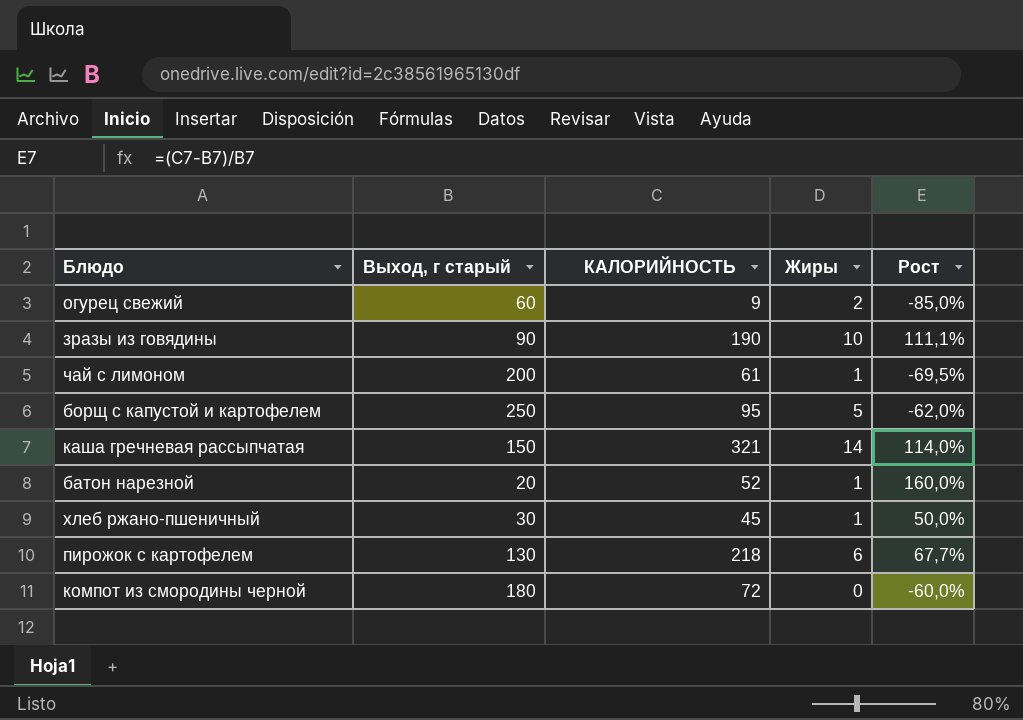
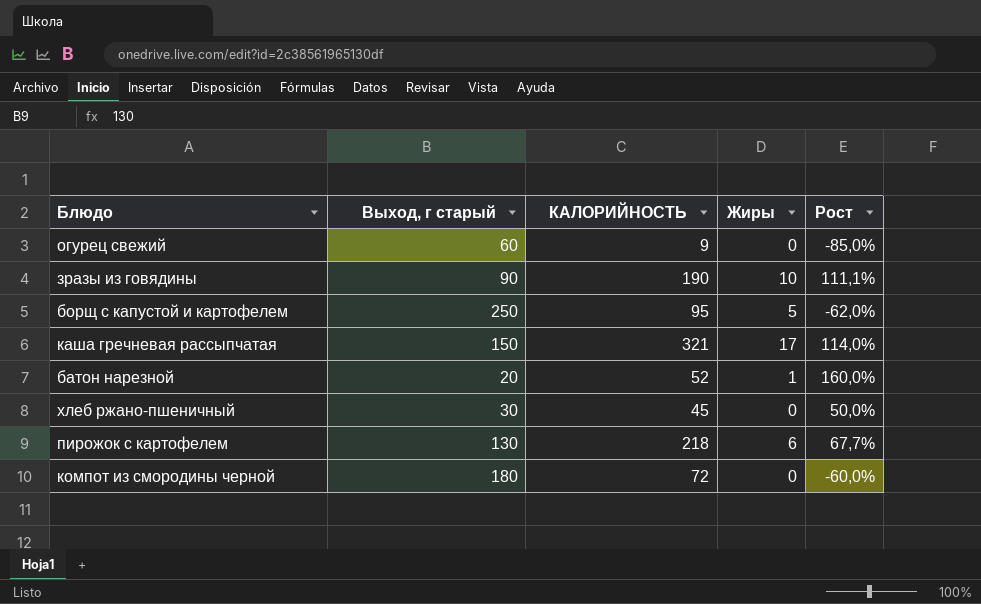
row чай с лимоном: 200 | 61 | 1 | -69,5% -> none
огурец свежий | Жиры: 2 -> 0
каша гречневая рассыпчатая | Жиры: 14 -> 17
хлеб ржано-пшеничный | Жиры: 1 -> 0

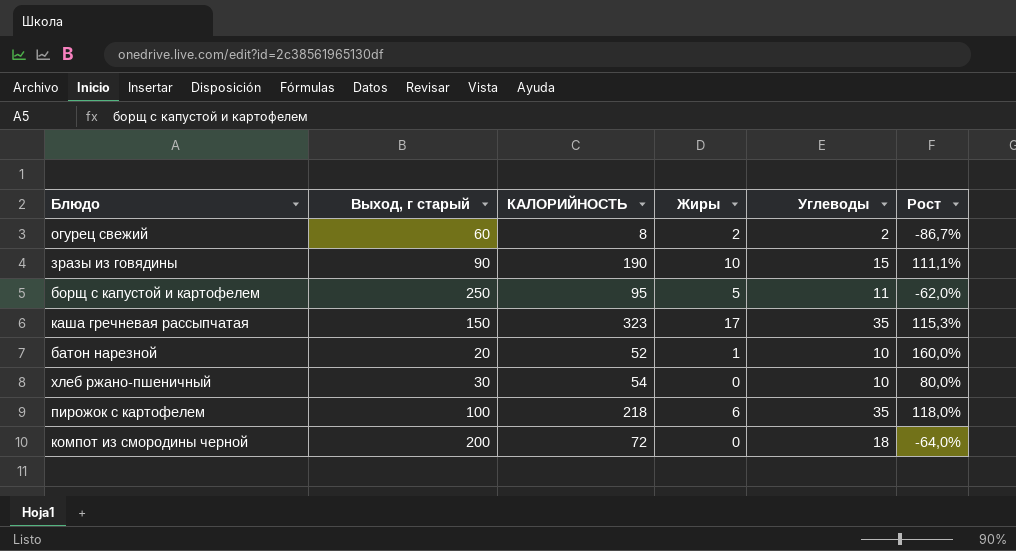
column Углеводы | position: none -> 5
огурец свежий | КАЛОРИЙНОСТЬ: 9 -> 8
огурец свежий | Жиры: 0 -> 2
огурец свежий | Рост: -85,0% -> -86,7%
каша гречневая рассыпчатая | КАЛОРИЙНОСТЬ: 321 -> 323
каша гречневая рассыпчатая | Рост: 114,0% -> 115,3%
хлеб ржано-пшеничный | КАЛОРИЙНОСТЬ: 45 -> 54
хлеб ржано-пшеничный | Рост: 50,0% -> 80,0%
пирожок с картофелем | Выход, г старый: 130 -> 100
пирожок с картофелем | Рост: 67,7% -> 118,0%
компот из смородины черной | Выход, г старый: 180 -> 200
компот из смородины черной | Рост: -60,0% -> -64,0%

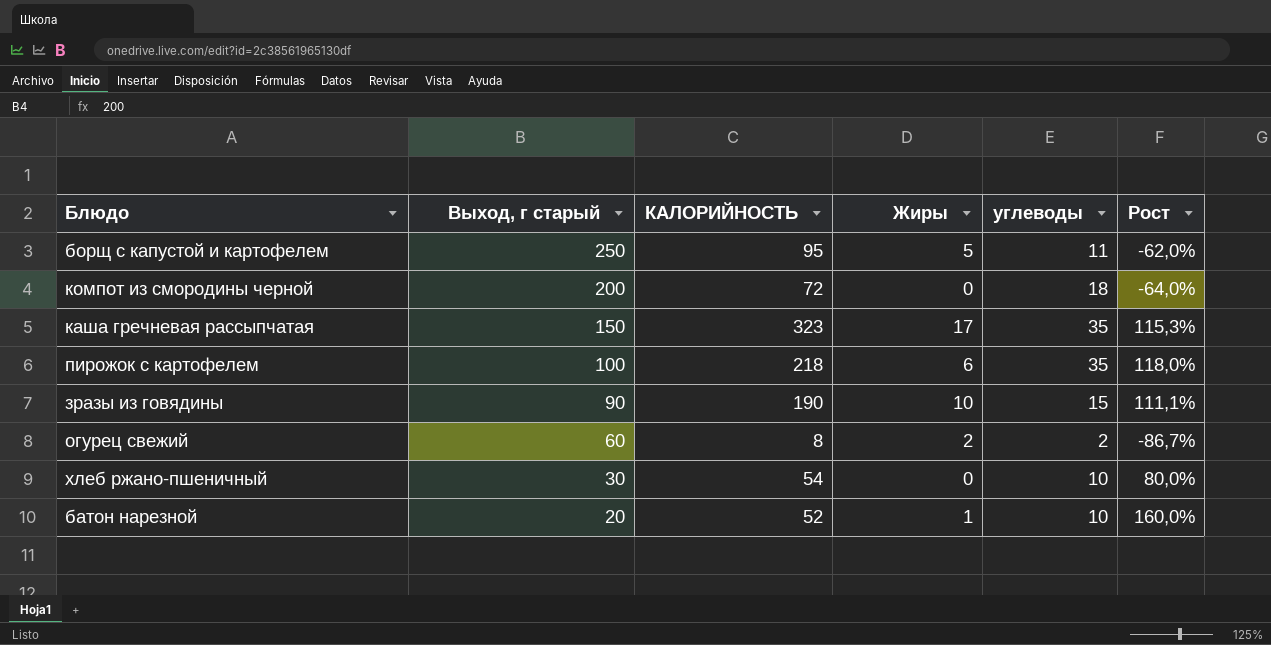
row order: none -> Выход, г старый descending
column name: Углеводы -> углеводы

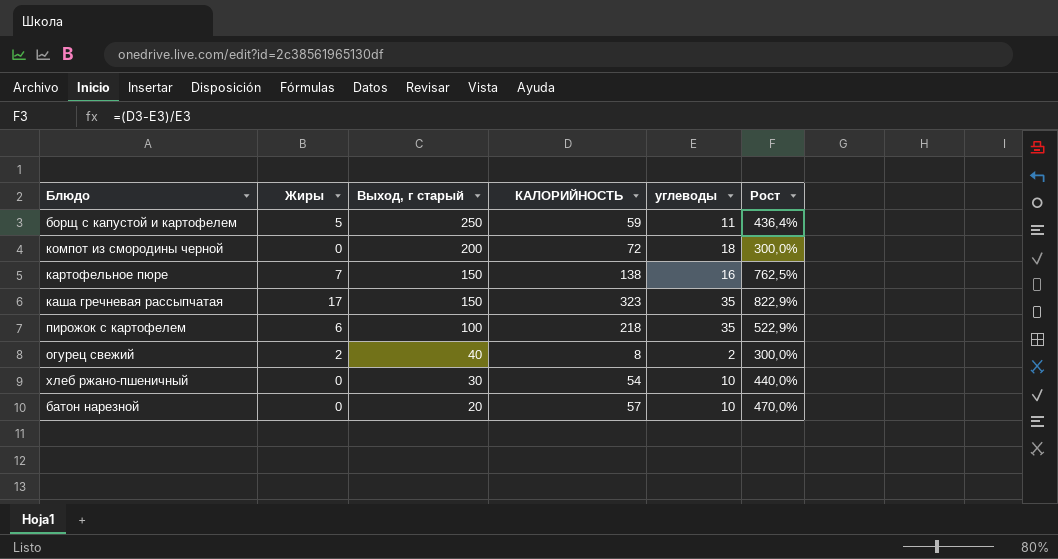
column Жиры | position: 4 -> 2
column Рост | formula: ([КАЛОРИЙНОСТЬ] - [Выход, г старый]) / [Выход, г старый] -> ([КАЛОРИЙНОСТЬ] - [углеводы]) / [углеводы]
row зразы из говядины: 90 | 190 | 10 | 15 | 111,1% -> none
борщ с капустой и картофелем | КАЛОРИЙНОСТЬ: 95 -> 59
row картофельное пюре: none -> 7 | 150 | 138 | 16 | 762,5%
огурец свежий | Выход, г старый: 60 -> 40
батон нарезной | Жиры: 1 -> 0
батон нарезной | КАЛОРИЙНОСТЬ: 52 -> 57

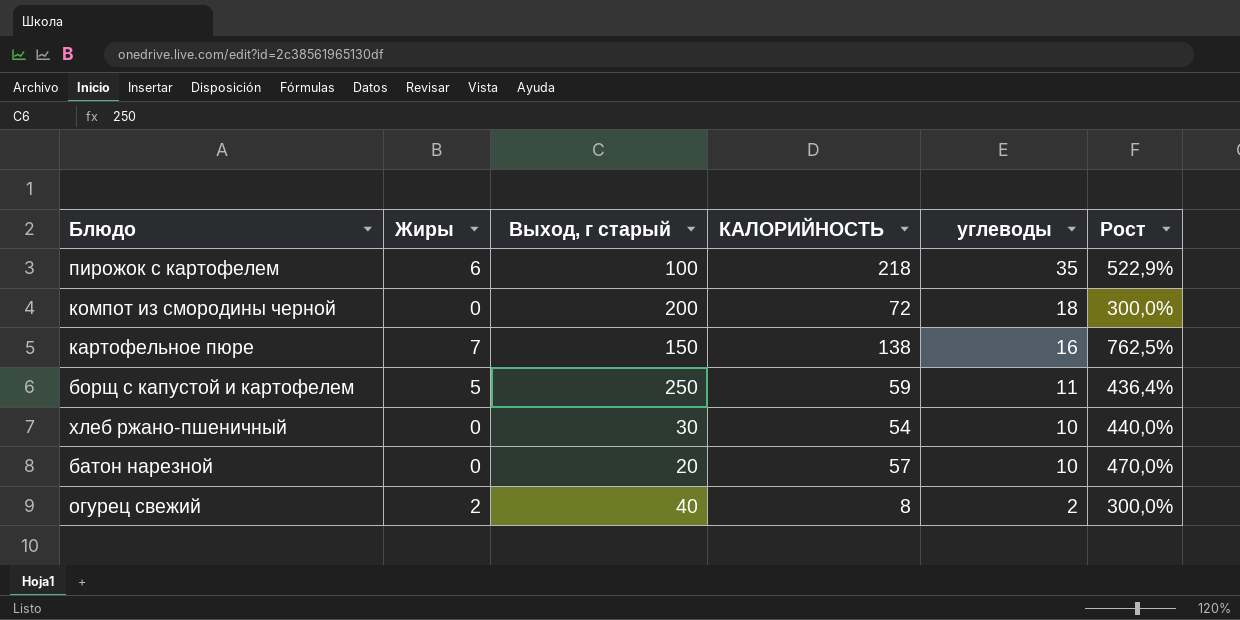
row order: Выход, г старый descending -> углеводы descending
row каша гречневая рассыпчатая: 17 | 150 | 323 | 35 | 822,9% -> none

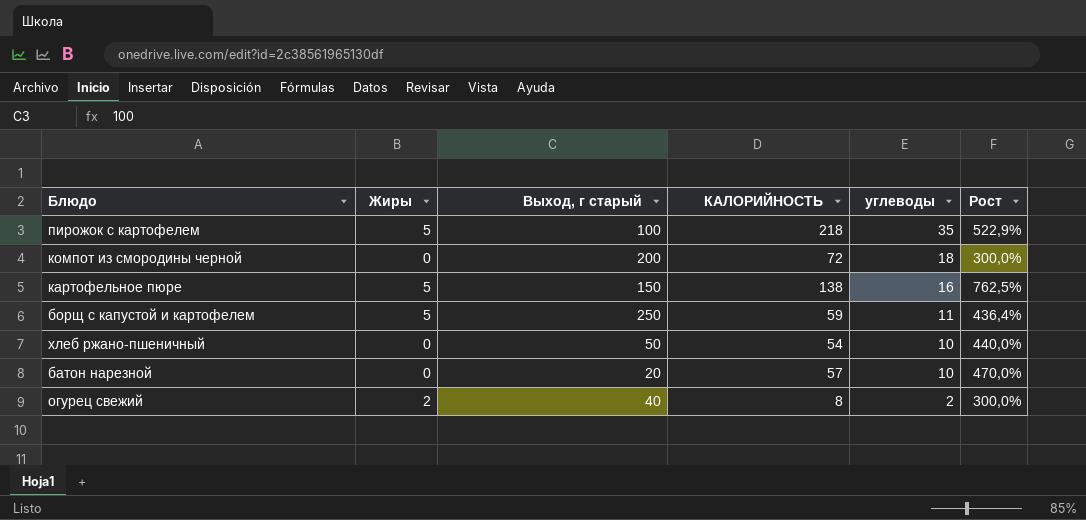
пирожок с картофелем | Жиры: 6 -> 5
картофельное пюре | Жиры: 7 -> 5
хлеб ржано-пшеничный | Выход, г старый: 30 -> 50

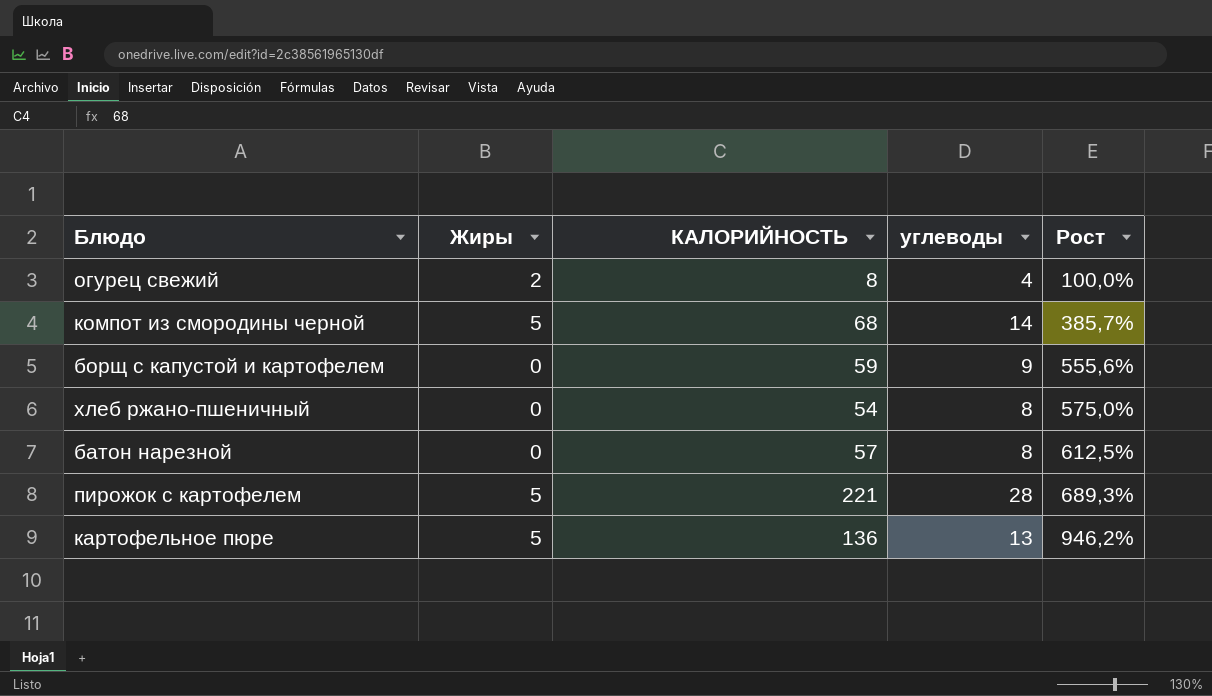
row order: углеводы descending -> Рост ascending
column Выход, г старый | position: 3 -> none
огурец свежий | углеводы: 2 -> 4
огурец свежий | Рост: 300,0% -> 100,0%
компот из смородины черной | Жиры: 0 -> 5
компот из смородины черной | КАЛОРИЙНОСТЬ: 72 -> 68
компот из смородины черной | углеводы: 18 -> 14
компот из смородины черной | Рост: 300,0% -> 385,7%
борщ с капустой и картофелем | Жиры: 5 -> 0
борщ с капустой и картофелем | углеводы: 11 -> 9
борщ с капустой и картофелем | Рост: 436,4% -> 555,6%
хлеб ржано-пшеничный | углеводы: 10 -> 8
хлеб ржано-пшеничный | Рост: 440,0% -> 575,0%
батон нарезной | углеводы: 10 -> 8
батон нарезной | Рост: 470,0% -> 612,5%
пирожок с картофелем | КАЛОРИЙНОСТЬ: 218 -> 221
пирожок с картофелем | углеводы: 35 -> 28
пирожок с картофелем | Рост: 522,9% -> 689,3%
картофельное пюре | КАЛОРИЙНОСТЬ: 138 -> 136
картофельное пюре | углеводы: 16 -> 13
картофельное пюре | Рост: 762,5% -> 946,2%

